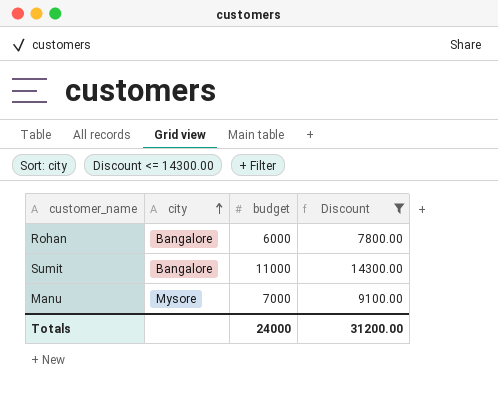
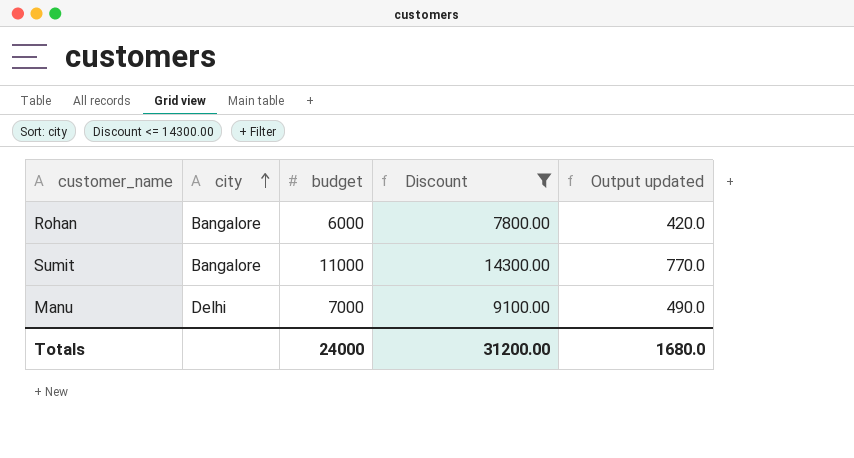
column Output updated | formula: none -> [budget] * 0.07
Manu | city: Mysore -> Delhi

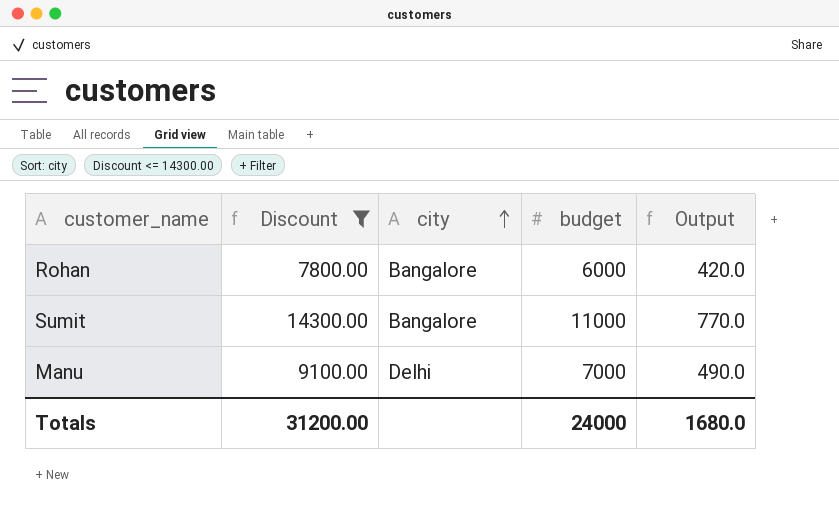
column Discount | position: 4 -> 2
column name: Output updated -> Output

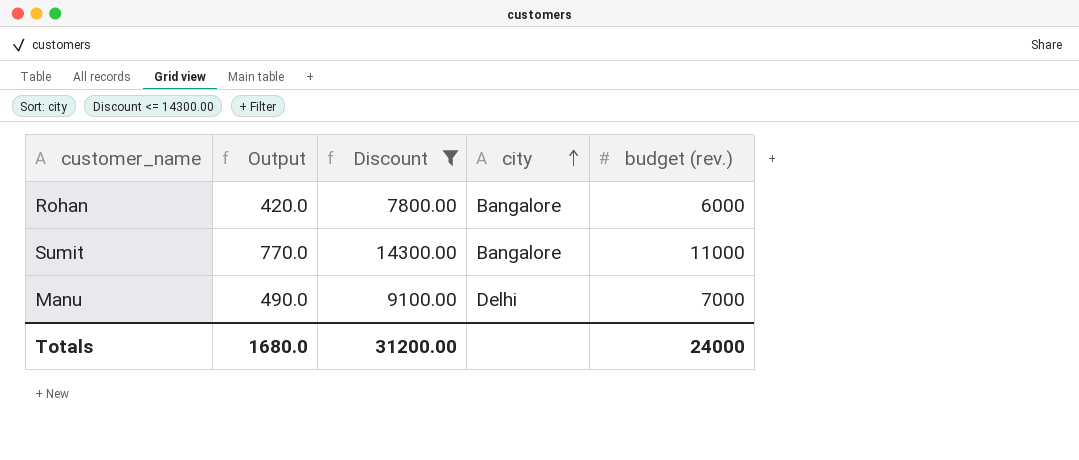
column Output | position: 5 -> 2
column name: budget -> budget (rev.)

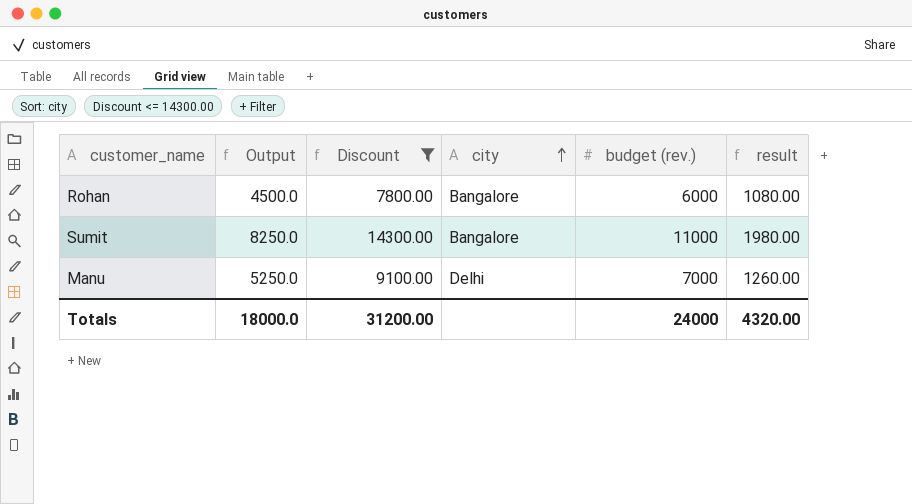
column Output | formula: [budget (rev.)] * 0.07 -> [budget (rev.)] * 0.75
column result | formula: none -> [budget (rev.)] * 0.18
Totals | Output: 1680.0 -> 18000.0

